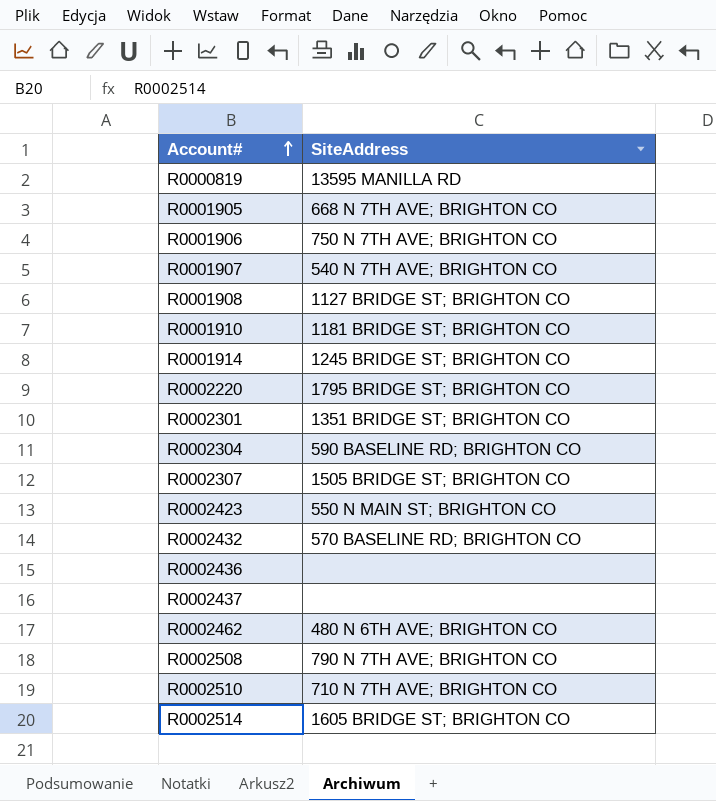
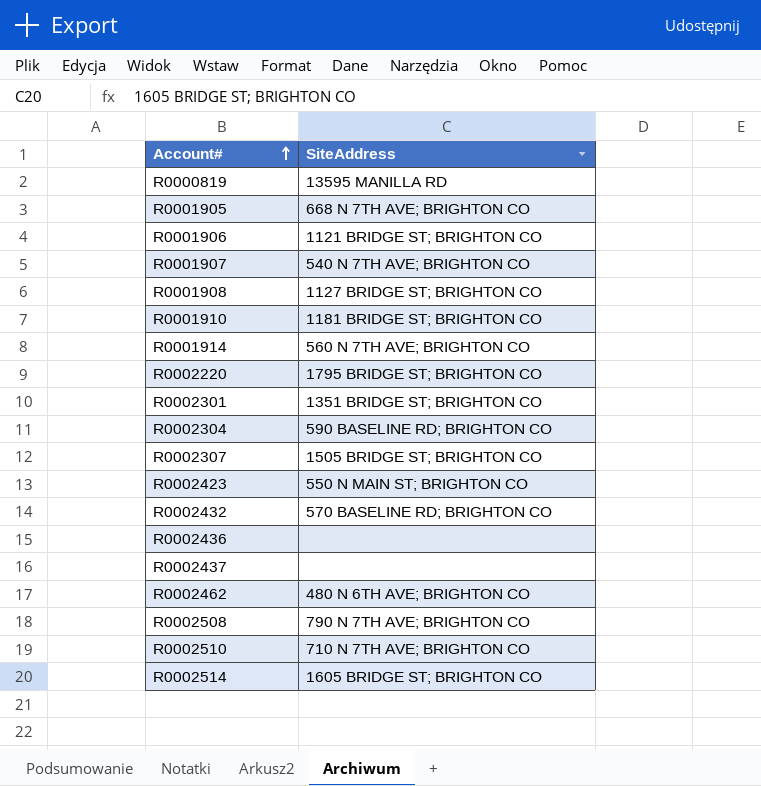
R0001906 | SiteAddress: 750 N 7TH AVE; BRIGHTON CO -> 1121 BRIDGE ST; BRIGHTON CO
R0001914 | SiteAddress: 1245 BRIDGE ST; BRIGHTON CO -> 560 N 7TH AVE; BRIGHTON CO

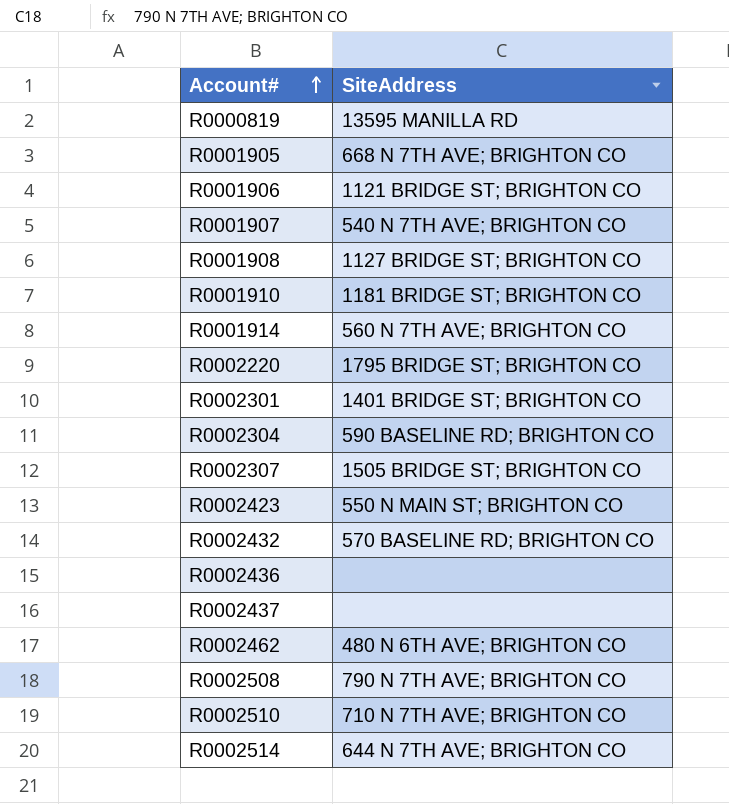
R0002301 | SiteAddress: 1351 BRIDGE ST; BRIGHTON CO -> 1401 BRIDGE ST; BRIGHTON CO
R0002514 | SiteAddress: 1605 BRIDGE ST; BRIGHTON CO -> 644 N 7TH AVE; BRIGHTON CO

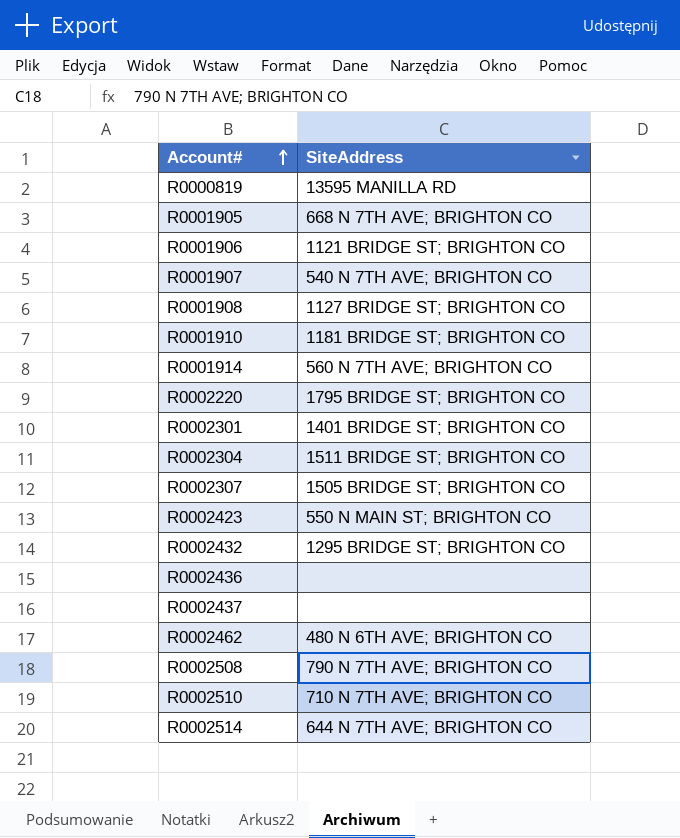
R0002304 | SiteAddress: 590 BASELINE RD; BRIGHTON CO -> 1511 BRIDGE ST; BRIGHTON CO
R0002432 | SiteAddress: 570 BASELINE RD; BRIGHTON CO -> 1295 BRIDGE ST; BRIGHTON CO

